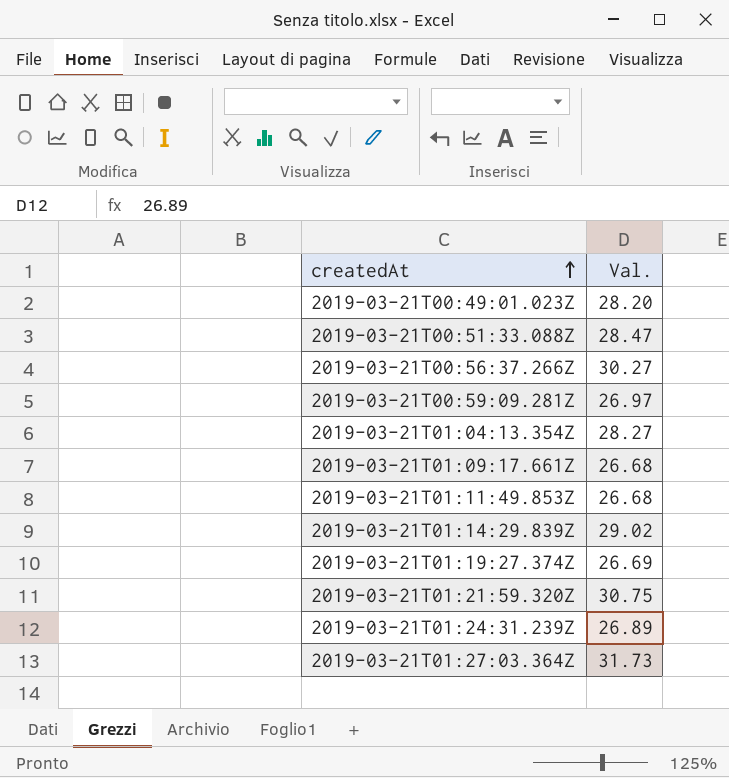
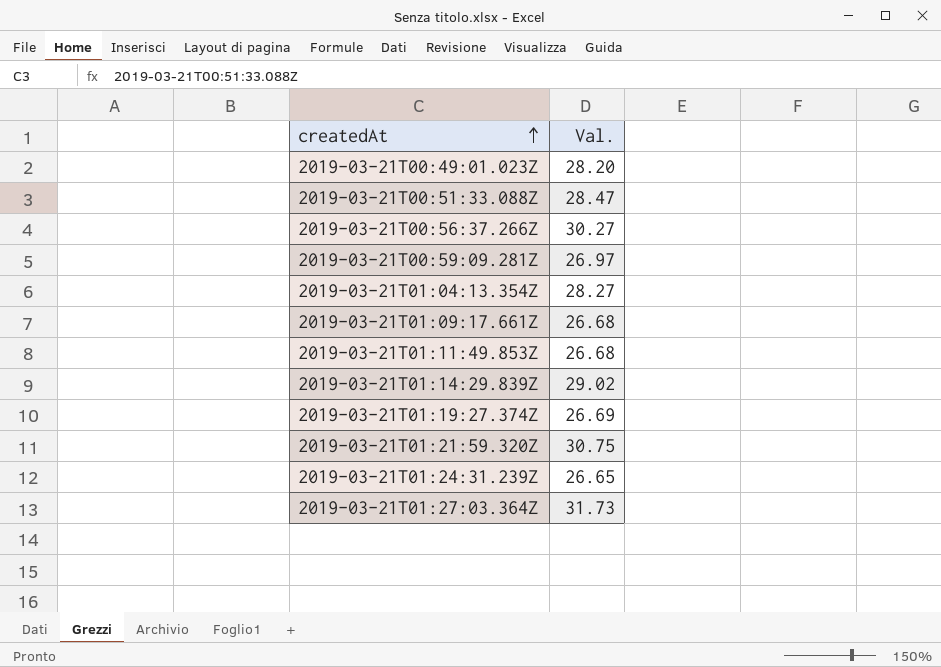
2019-03-21T01:24:31.239Z | Val.: 26.89 -> 26.65

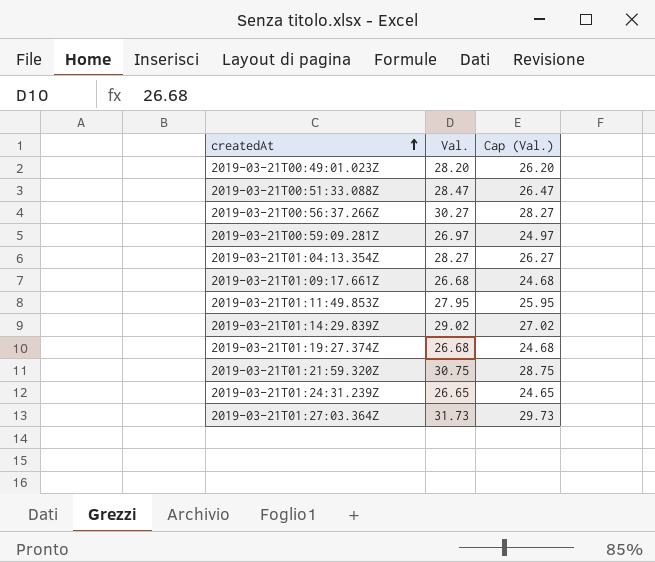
column Cap (Val.) | formula: none -> [Val.] - 2
2019-03-21T01:11:49.853Z | Val.: 26.68 -> 27.95
2019-03-21T01:19:27.374Z | Val.: 26.69 -> 26.68

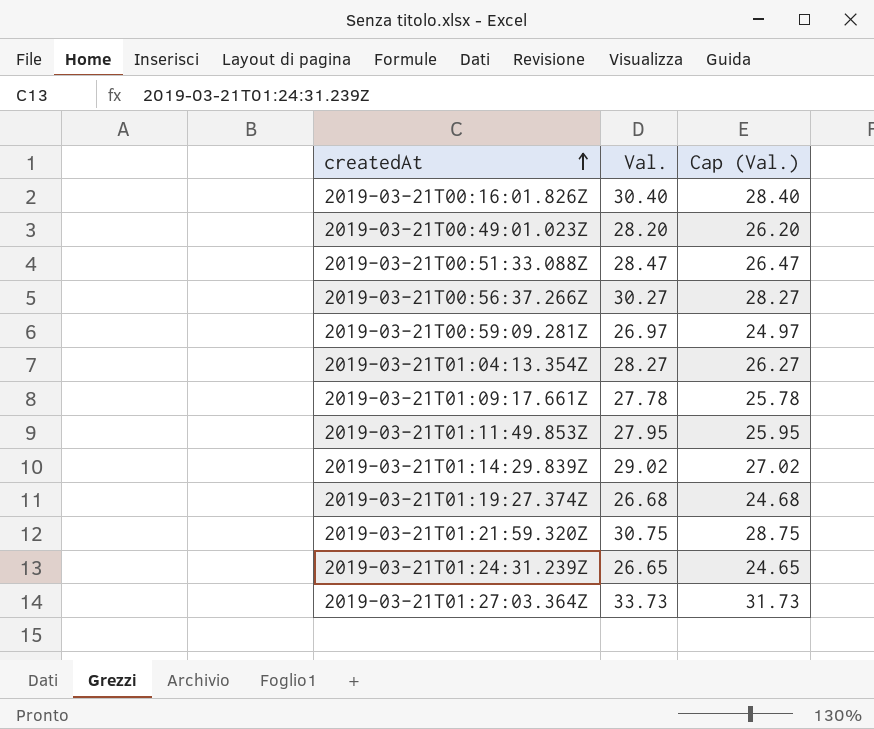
row 2019-03-21T00:16:01.826Z: none -> 30.40 | 28.40
2019-03-21T01:09:17.661Z | Val.: 26.68 -> 27.78
2019-03-21T01:09:17.661Z | Cap (Val.): 24.68 -> 25.78
2019-03-21T01:27:03.364Z | Val.: 31.73 -> 33.73
2019-03-21T01:27:03.364Z | Cap (Val.): 29.73 -> 31.73

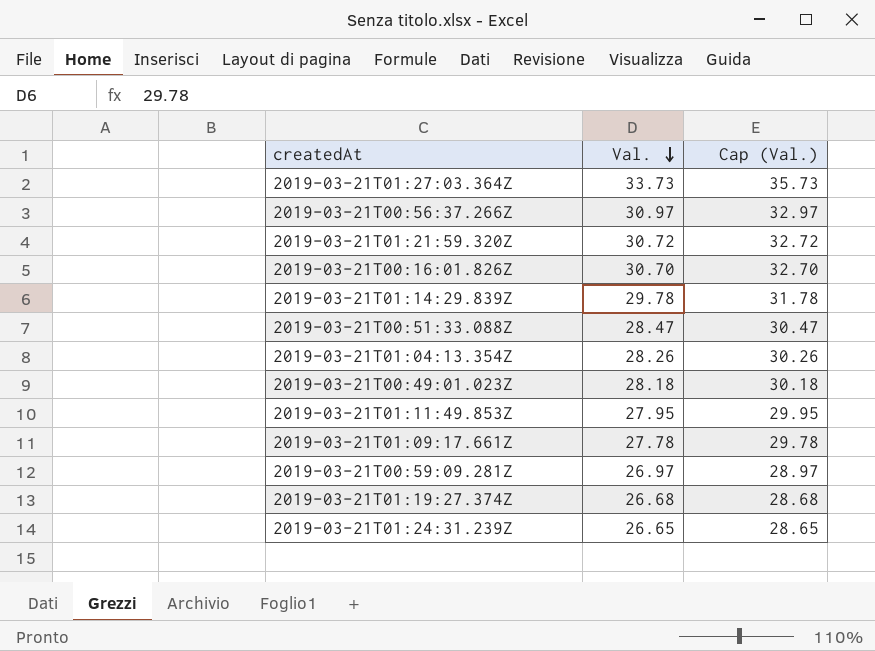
row order: createdAt ascending -> Val. descending
column Cap (Val.) | formula: [Val.] - 2 -> [Val.] + 2
2019-03-21T00:56:37.266Z | Val.: 30.27 -> 30.97
2019-03-21T01:21:59.320Z | Val.: 30.75 -> 30.72
2019-03-21T00:16:01.826Z | Val.: 30.40 -> 30.70
2019-03-21T01:14:29.839Z | Val.: 29.02 -> 29.78
2019-03-21T01:04:13.354Z | Val.: 28.27 -> 28.26
2019-03-21T00:49:01.023Z | Val.: 28.20 -> 28.18

